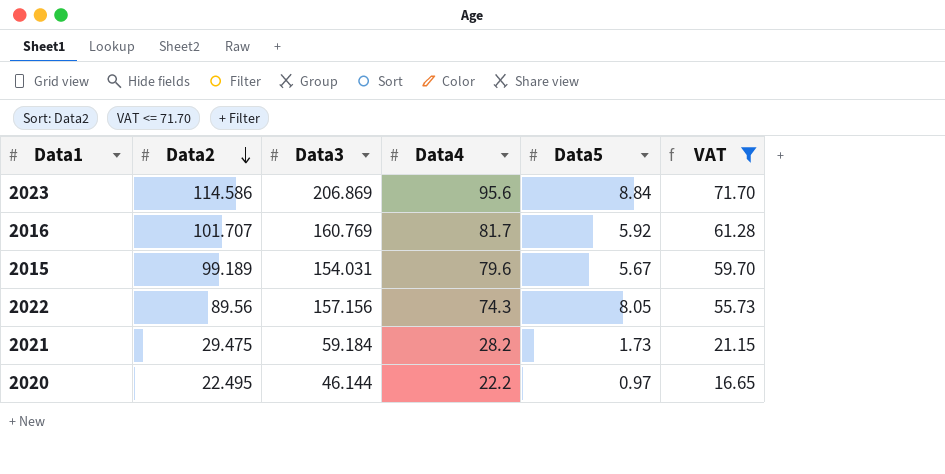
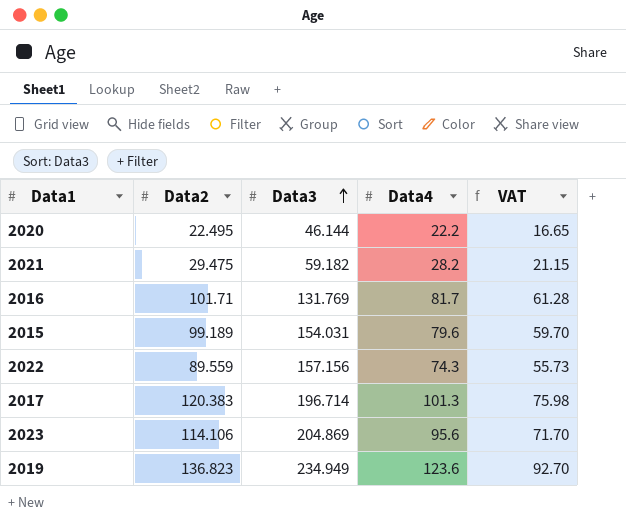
filter: VAT <= 71.70 -> none
row order: Data2 descending -> Data3 ascending
column Data5 | position: 5 -> none
2021 | Data3: 59.184 -> 59.182
2016 | Data2: 101.707 -> 101.71
2016 | Data3: 160.769 -> 131.769
2022 | Data2: 89.56 -> 89.559
2023 | Data2: 114.586 -> 114.106
2023 | Data3: 206.869 -> 204.869

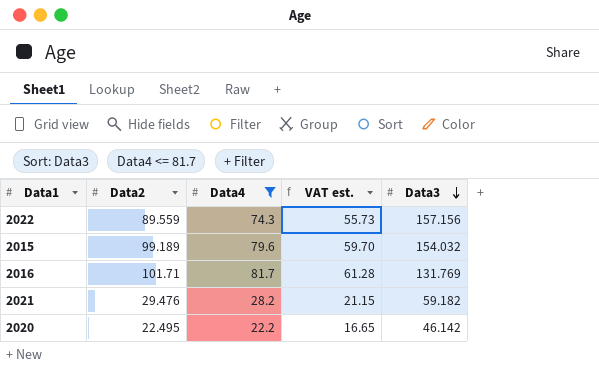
filter: none -> Data4 <= 81.7
row order: Data3 ascending -> Data3 descending
column name: VAT -> VAT est.
column Data3 | position: 3 -> 5
2015 | Data3: 154.031 -> 154.032
2021 | Data2: 29.475 -> 29.476
2020 | Data3: 46.144 -> 46.142

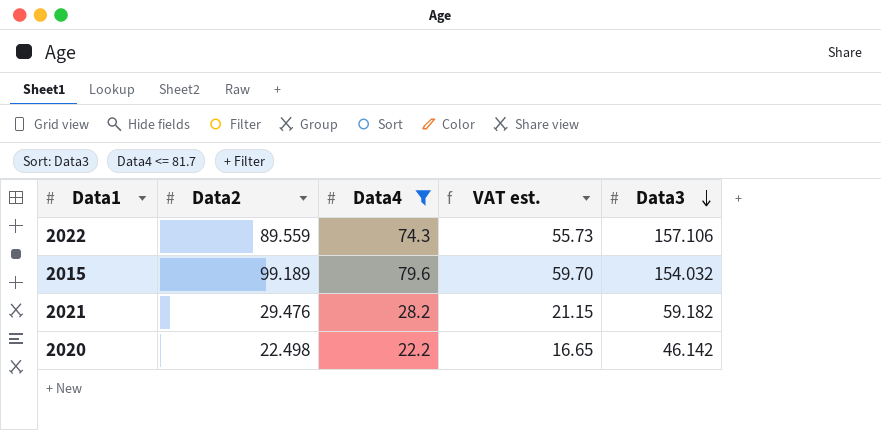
row 2016: 101.71 | 81.7 | 61.28 | 131.769 -> none
2022 | Data3: 157.156 -> 157.106
2020 | Data2: 22.495 -> 22.498

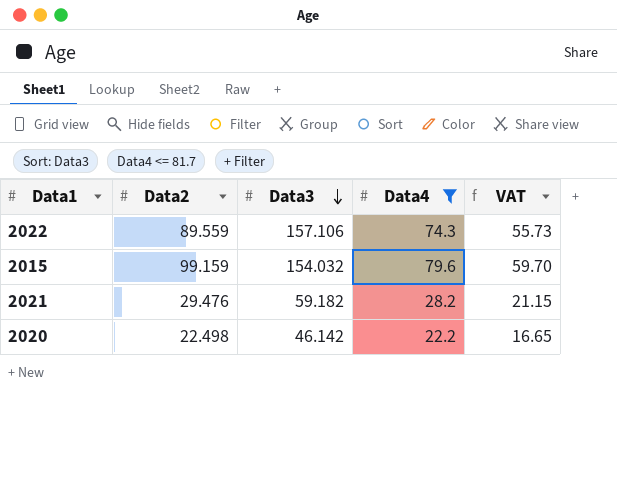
column Data3 | position: 5 -> 3
column name: VAT est. -> VAT
2015 | Data2: 99.189 -> 99.159

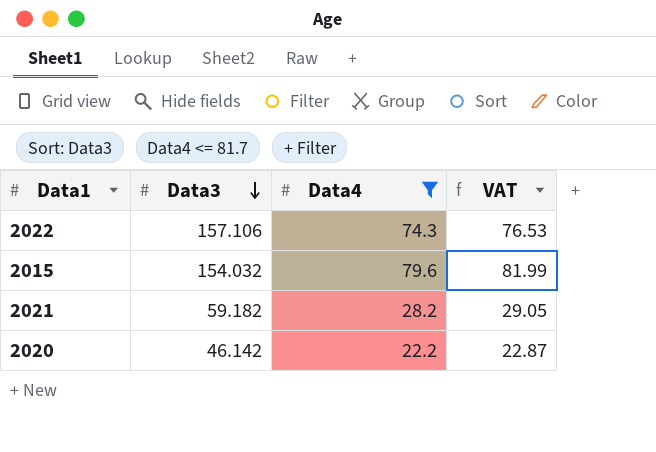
column Data2 | position: 2 -> none
column VAT | formula: [Data4] * 0.75 -> [Data4] * 1.03

